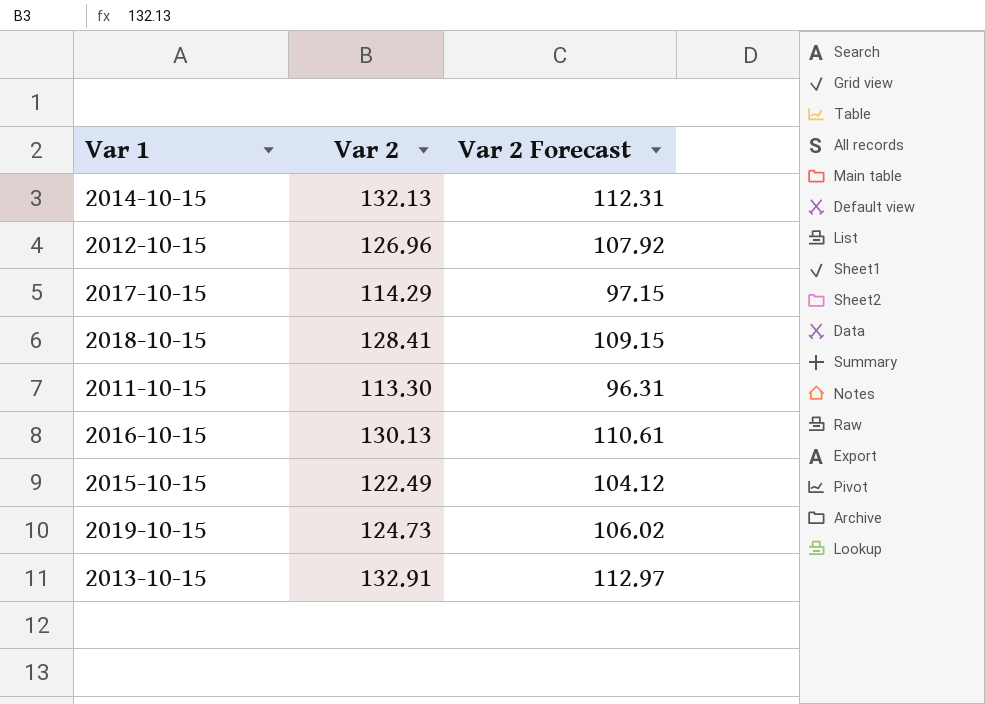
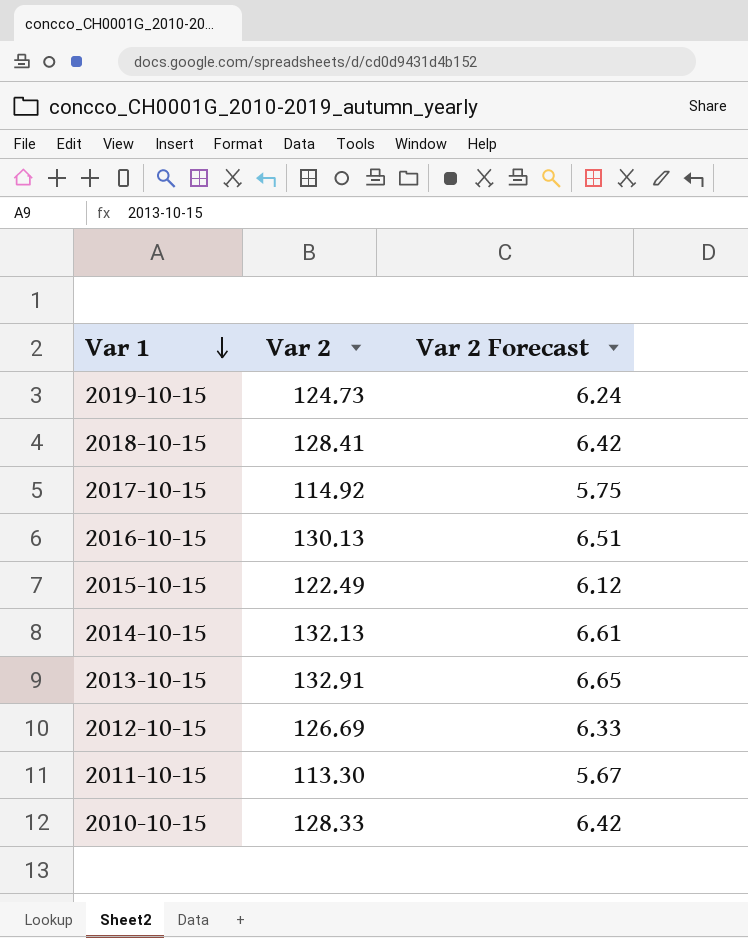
row order: none -> Var 1 descending
column Var 2 Forecast | formula: [Var 2] * 0.85 -> [Var 2] * 0.05
2017-10-15 | Var 2: 114.29 -> 114.92
2012-10-15 | Var 2: 126.96 -> 126.69
row 2010-10-15: none -> 128.33 | 6.42

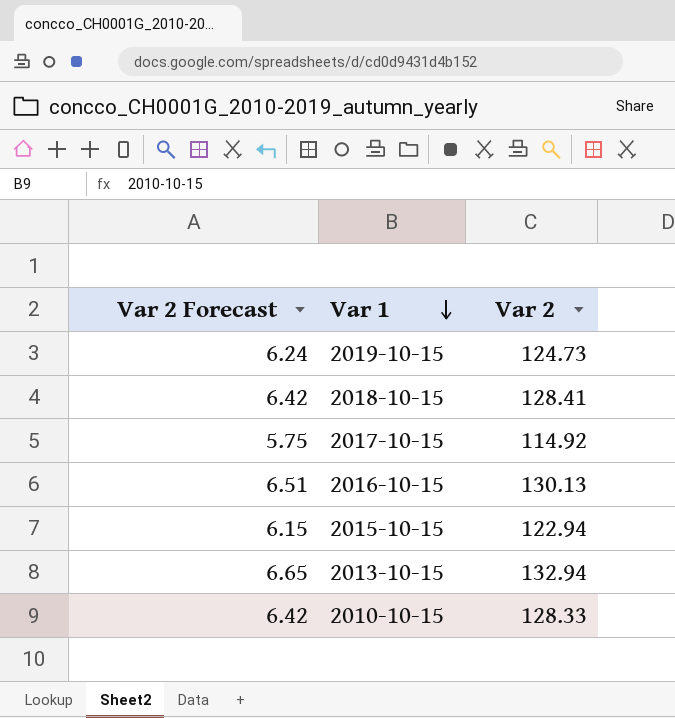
column Var 2 Forecast | position: 3 -> 1
row 2014-10-15: 132.13 | 6.61 -> none
row 2012-10-15: 126.69 | 6.33 -> none
row 2011-10-15: 113.30 | 5.67 -> none
2015-10-15 | Var 2 Forecast: 6.12 -> 6.15
2015-10-15 | Var 2: 122.49 -> 122.94
2013-10-15 | Var 2: 132.91 -> 132.94

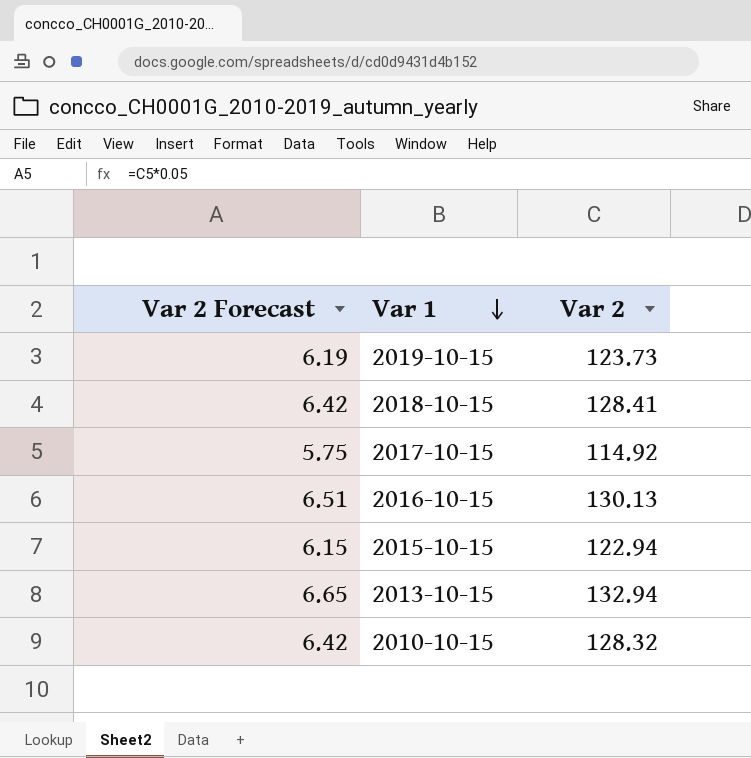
2019-10-15 | Var 2 Forecast: 6.24 -> 6.19
2019-10-15 | Var 2: 124.73 -> 123.73
2010-10-15 | Var 2: 128.33 -> 128.32

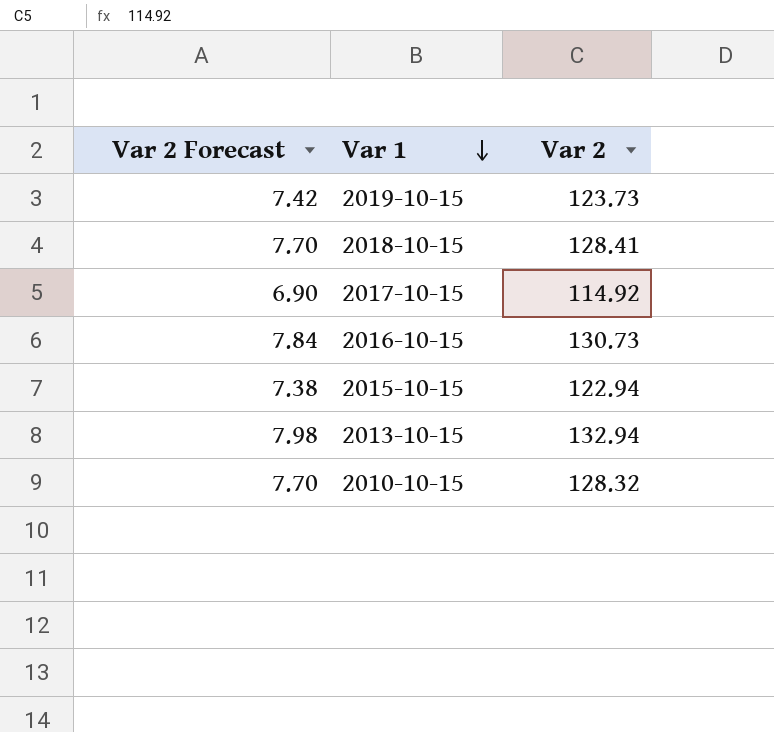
column Var 2 Forecast | formula: [Var 2] * 0.05 -> [Var 2] * 0.06
2016-10-15 | Var 2: 130.13 -> 130.73

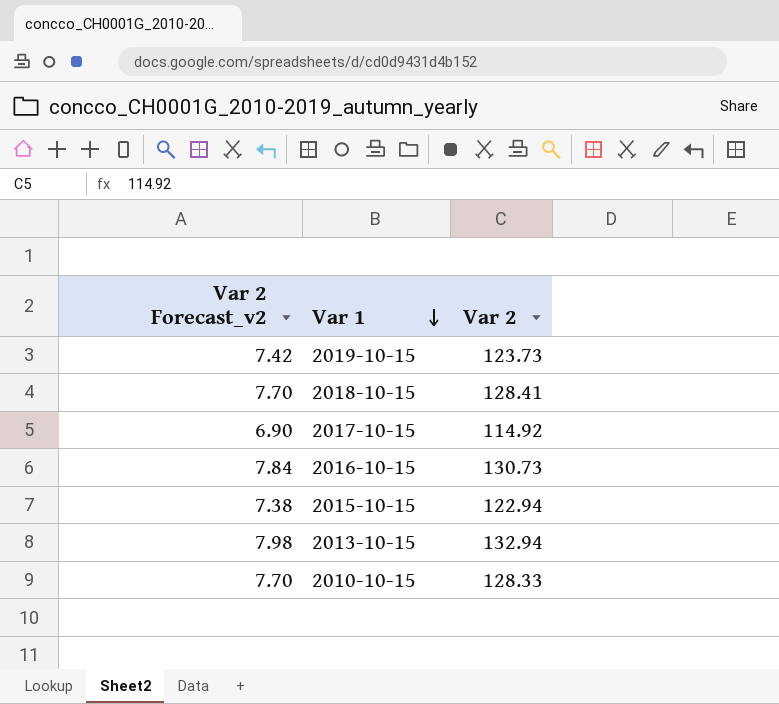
column name: Var 2 Forecast -> Var 2 Forecast_v2
2010-10-15 | Var 2: 128.32 -> 128.33

